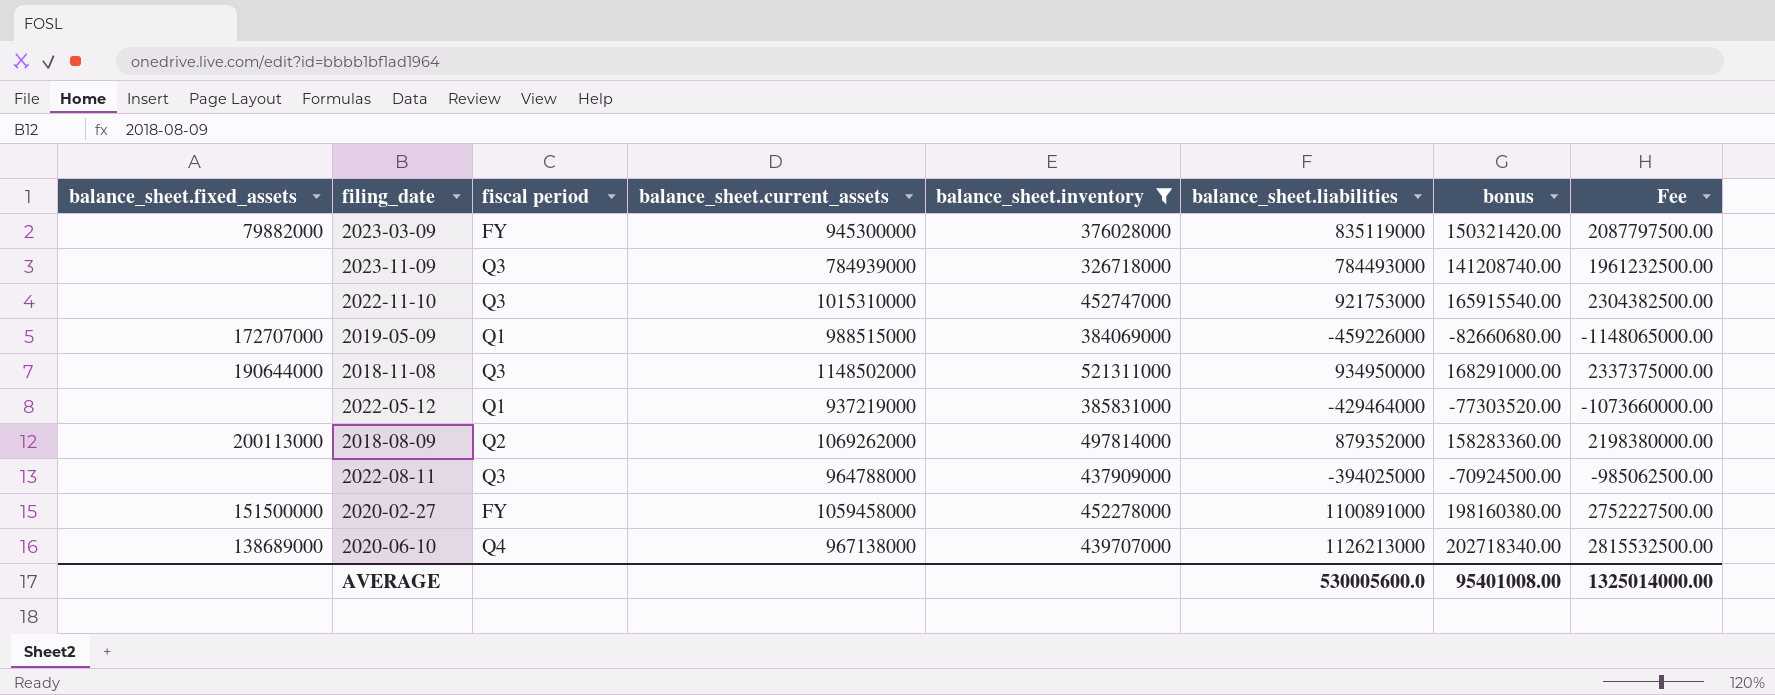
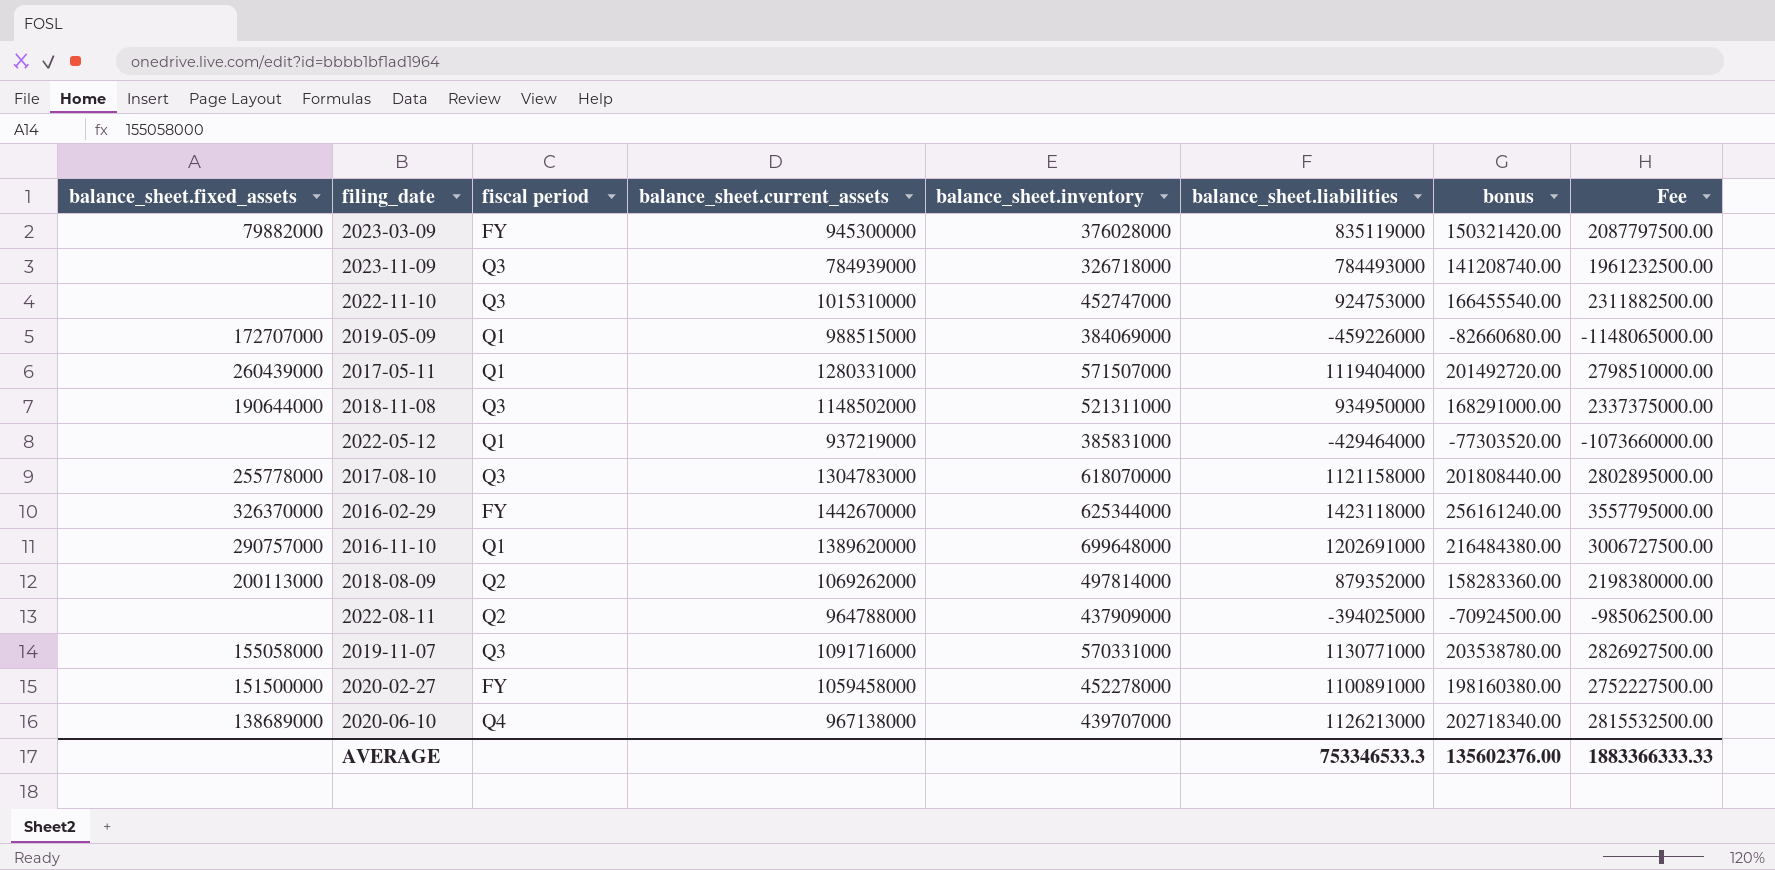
filter: balance_sheet.inventory <= 521311000 -> none
2022-11-10 | balance_sheet.liabilities: 921753000 -> 924753000
2022-11-10 | bonus: 165915540.00 -> 166455540.00
2022-11-10 | Fee: 2304382500.00 -> 2311882500.00
2022-08-11 | fiscal period: Q3 -> Q2
AVERAGE | balance_sheet.liabilities: 530005600.0 -> 753346533.3
AVERAGE | bonus: 95401008.00 -> 135602376.00
AVERAGE | Fee: 1325014000.00 -> 1883366333.33

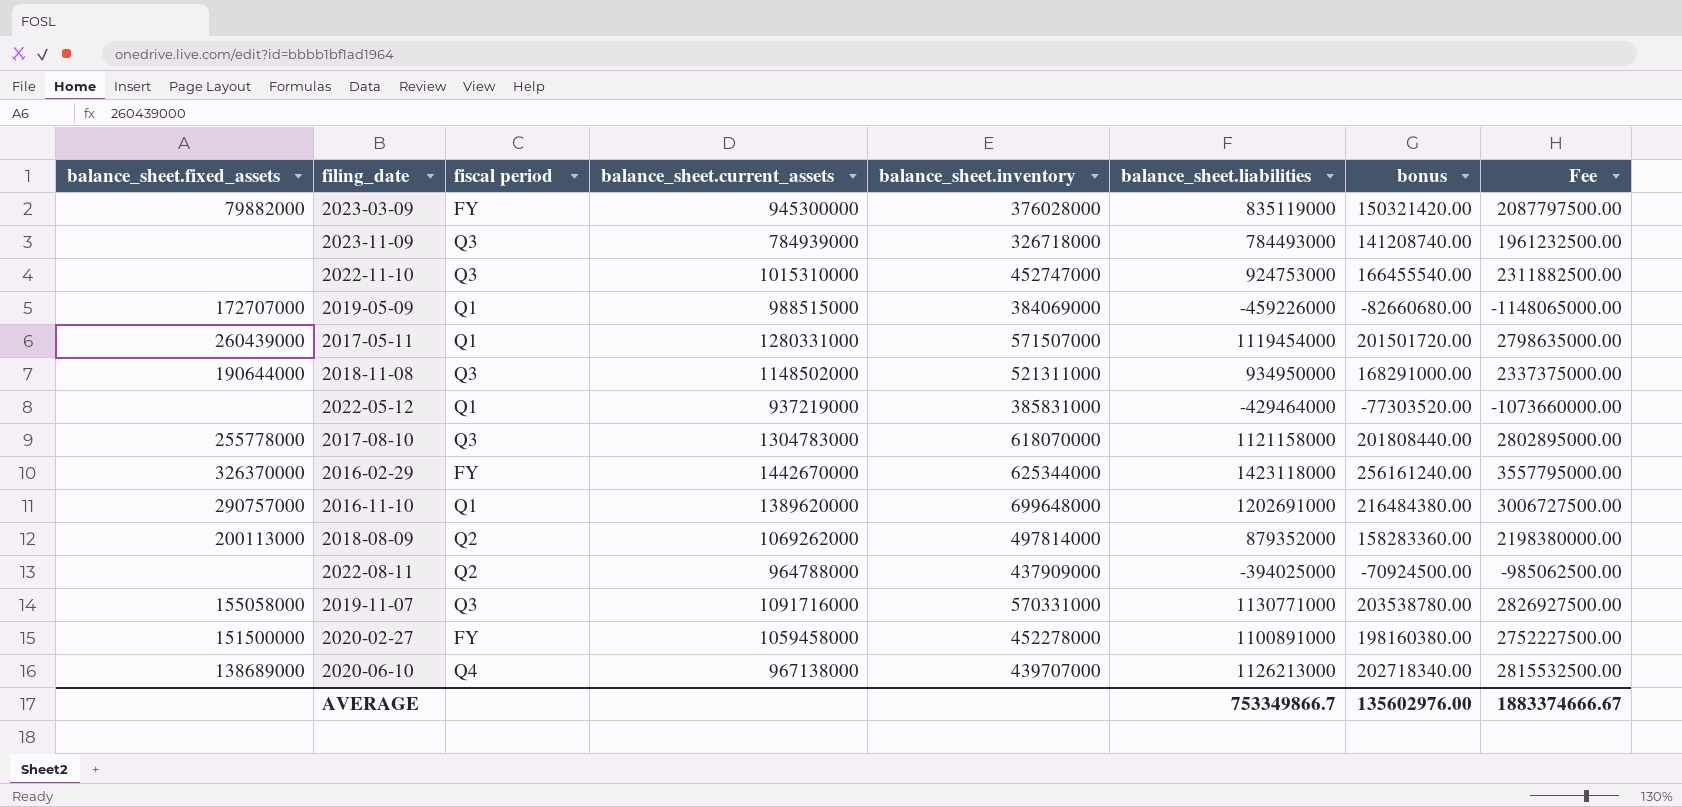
2017-05-11 | balance_sheet.liabilities: 1119404000 -> 1119454000
2017-05-11 | bonus: 201492720.00 -> 201501720.00
2017-05-11 | Fee: 2798510000.00 -> 2798635000.00
AVERAGE | balance_sheet.liabilities: 753346533.3 -> 753349866.7
AVERAGE | bonus: 135602376.00 -> 135602976.00
AVERAGE | Fee: 1883366333.33 -> 1883374666.67

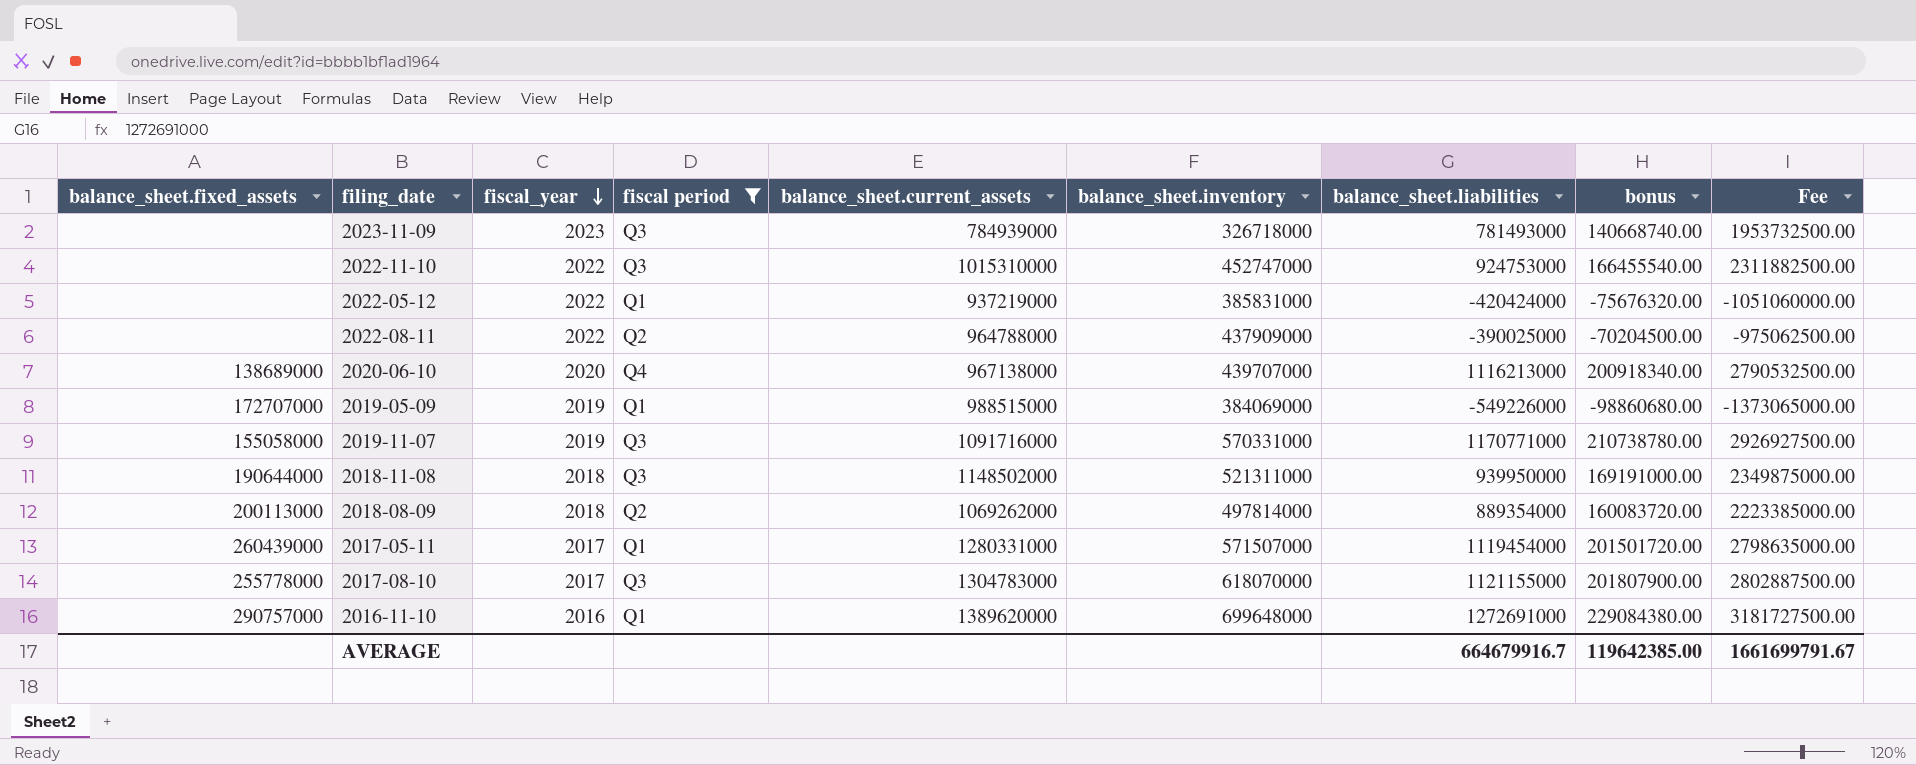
filter: none -> fiscal period != FY
row order: none -> fiscal_year descending
column fiscal_year | position: none -> 3
2023-11-09 | balance_sheet.liabilities: 784493000 -> 781493000
2023-11-09 | bonus: 141208740.00 -> 140668740.00
2023-11-09 | Fee: 1961232500.00 -> 1953732500.00
2022-05-12 | balance_sheet.liabilities: -429464000 -> -420424000
2022-05-12 | bonus: -77303520.00 -> -75676320.00
2022-05-12 | Fee: -1073660000.00 -> -1051060000.00
2022-08-11 | balance_sheet.liabilities: -394025000 -> -390025000
2022-08-11 | bonus: -70924500.00 -> -70204500.00
2022-08-11 | Fee: -985062500.00 -> -975062500.00
2020-06-10 | balance_sheet.liabilities: 1126213000 -> 1116213000
2020-06-10 | bonus: 202718340.00 -> 200918340.00
2020-06-10 | Fee: 2815532500.00 -> 2790532500.00
2019-05-09 | balance_sheet.liabilities: -459226000 -> -549226000
2019-05-09 | bonus: -82660680.00 -> -98860680.00
2019-05-09 | Fee: -1148065000.00 -> -1373065000.00
2019-11-07 | balance_sheet.liabilities: 1130771000 -> 1170771000
2019-11-07 | bonus: 203538780.00 -> 210738780.00
2019-11-07 | Fee: 2826927500.00 -> 2926927500.00
2018-11-08 | balance_sheet.liabilities: 934950000 -> 939950000
2018-11-08 | bonus: 168291000.00 -> 169191000.00
2018-11-08 | Fee: 2337375000.00 -> 2349875000.00
2018-08-09 | balance_sheet.liabilities: 879352000 -> 889354000
2018-08-09 | bonus: 158283360.00 -> 160083720.00
2018-08-09 | Fee: 2198380000.00 -> 2223385000.00
2017-08-10 | balance_sheet.liabilities: 1121158000 -> 1121155000
2017-08-10 | bonus: 201808440.00 -> 201807900.00
2017-08-10 | Fee: 2802895000.00 -> 2802887500.00
2016-11-10 | balance_sheet.liabilities: 1202691000 -> 1272691000
2016-11-10 | bonus: 216484380.00 -> 229084380.00
2016-11-10 | Fee: 3006727500.00 -> 3181727500.00
AVERAGE | balance_sheet.liabilities: 753349866.7 -> 664679916.7
AVERAGE | bonus: 135602976.00 -> 119642385.00
AVERAGE | Fee: 1883374666.67 -> 1661699791.67

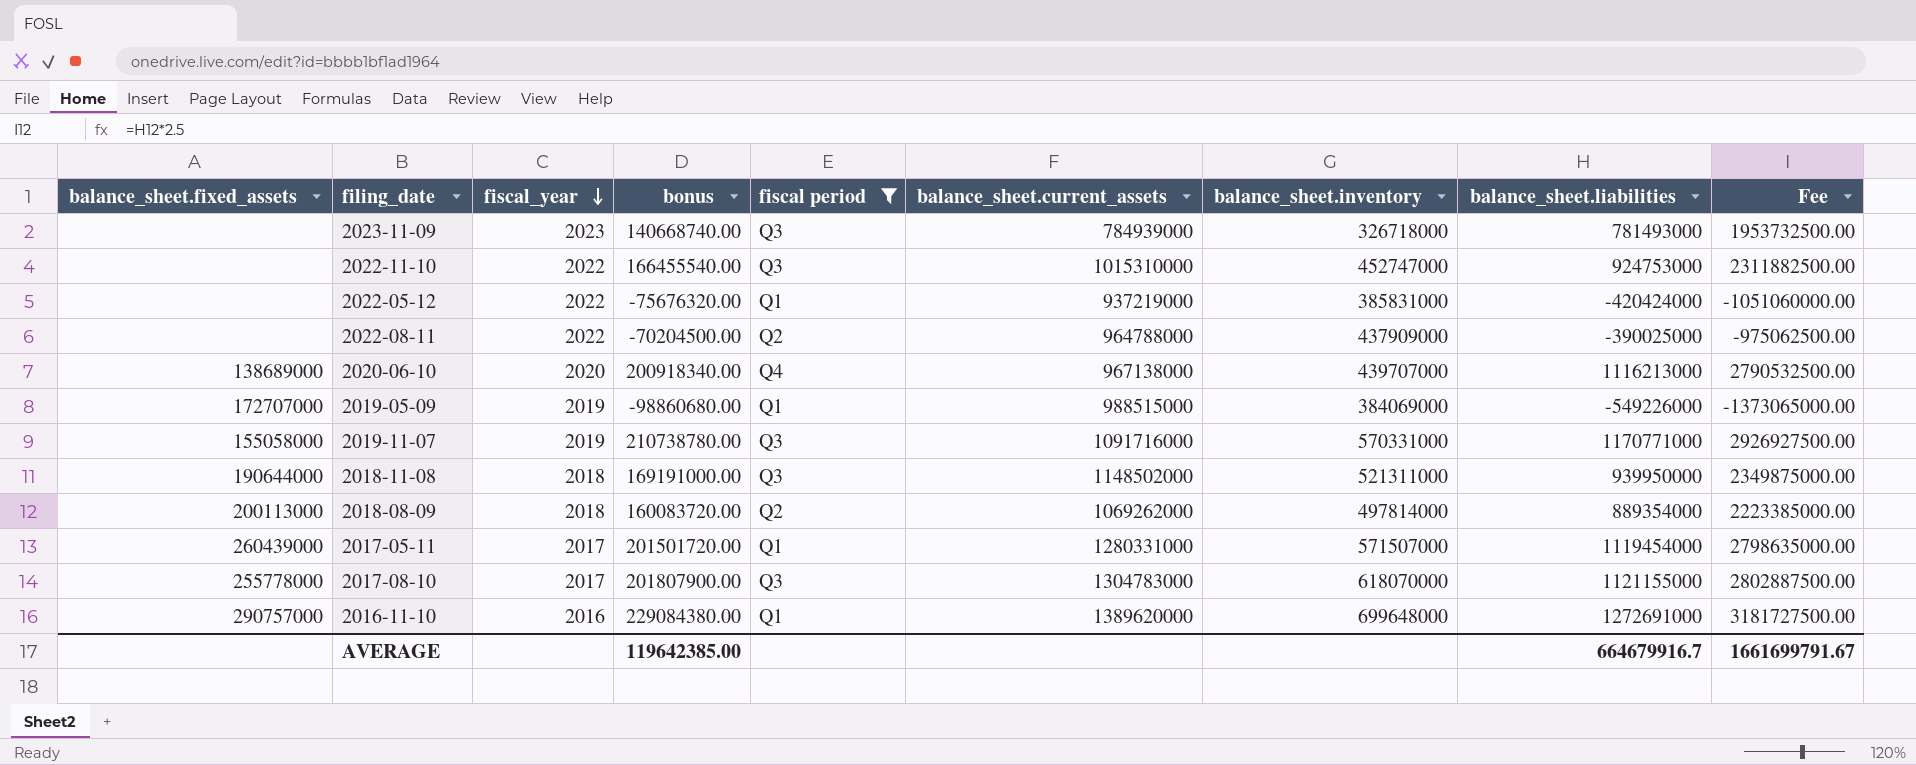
column bonus | position: 8 -> 4

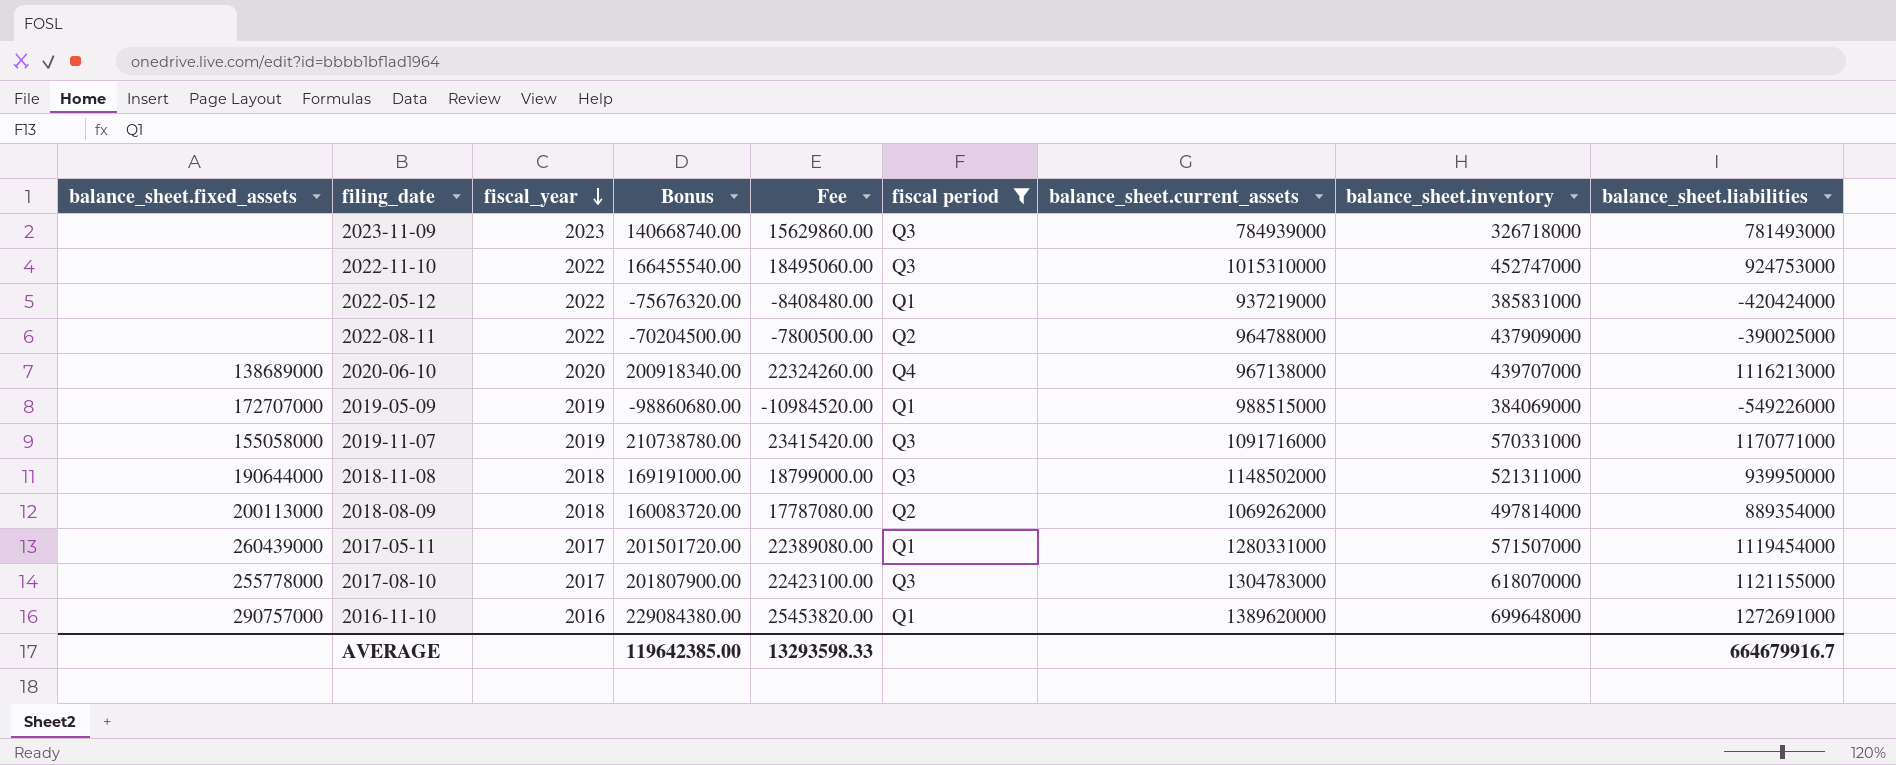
column name: bonus -> Bonus
column Fee | formula: [balance_sheet.liabilities] * 2.5 -> [balance_sheet.liabilities] * 0.02
column Fee | position: 9 -> 5
AVERAGE | Fee: 1661699791.67 -> 13293598.33

